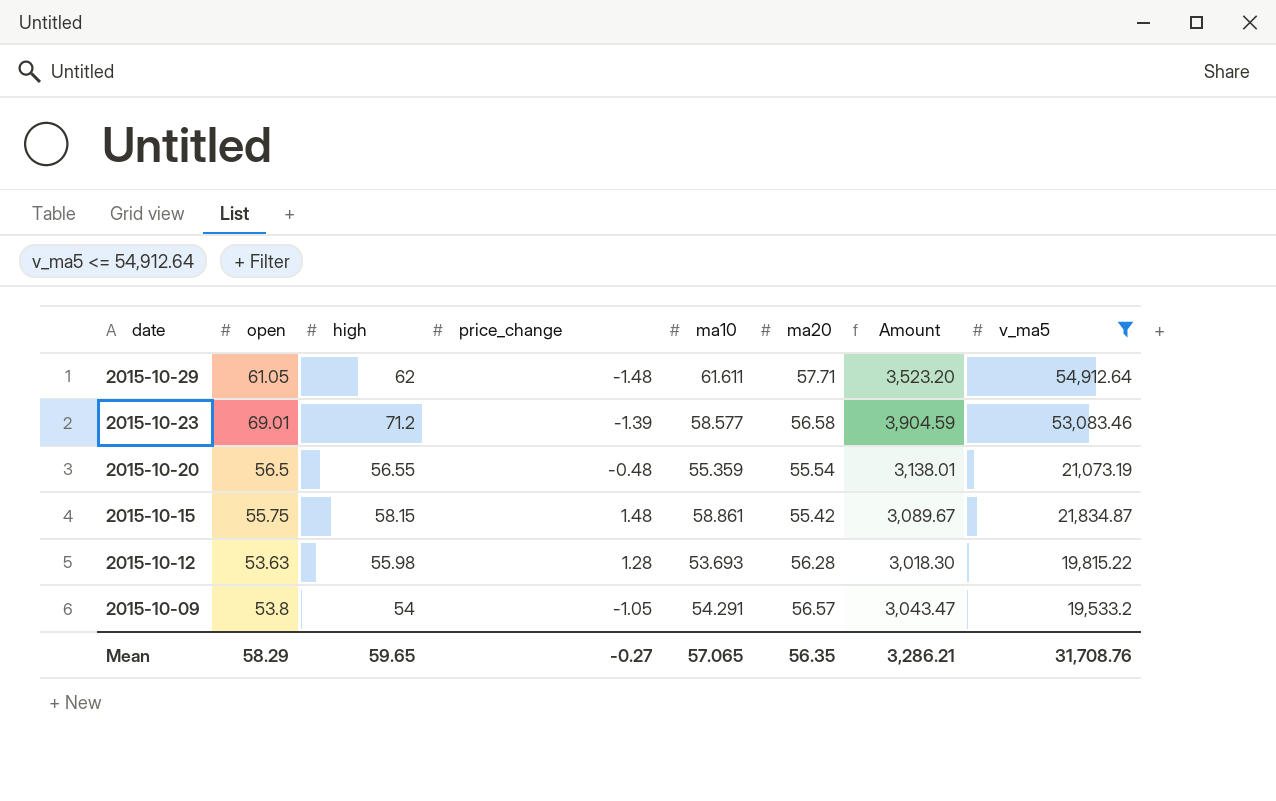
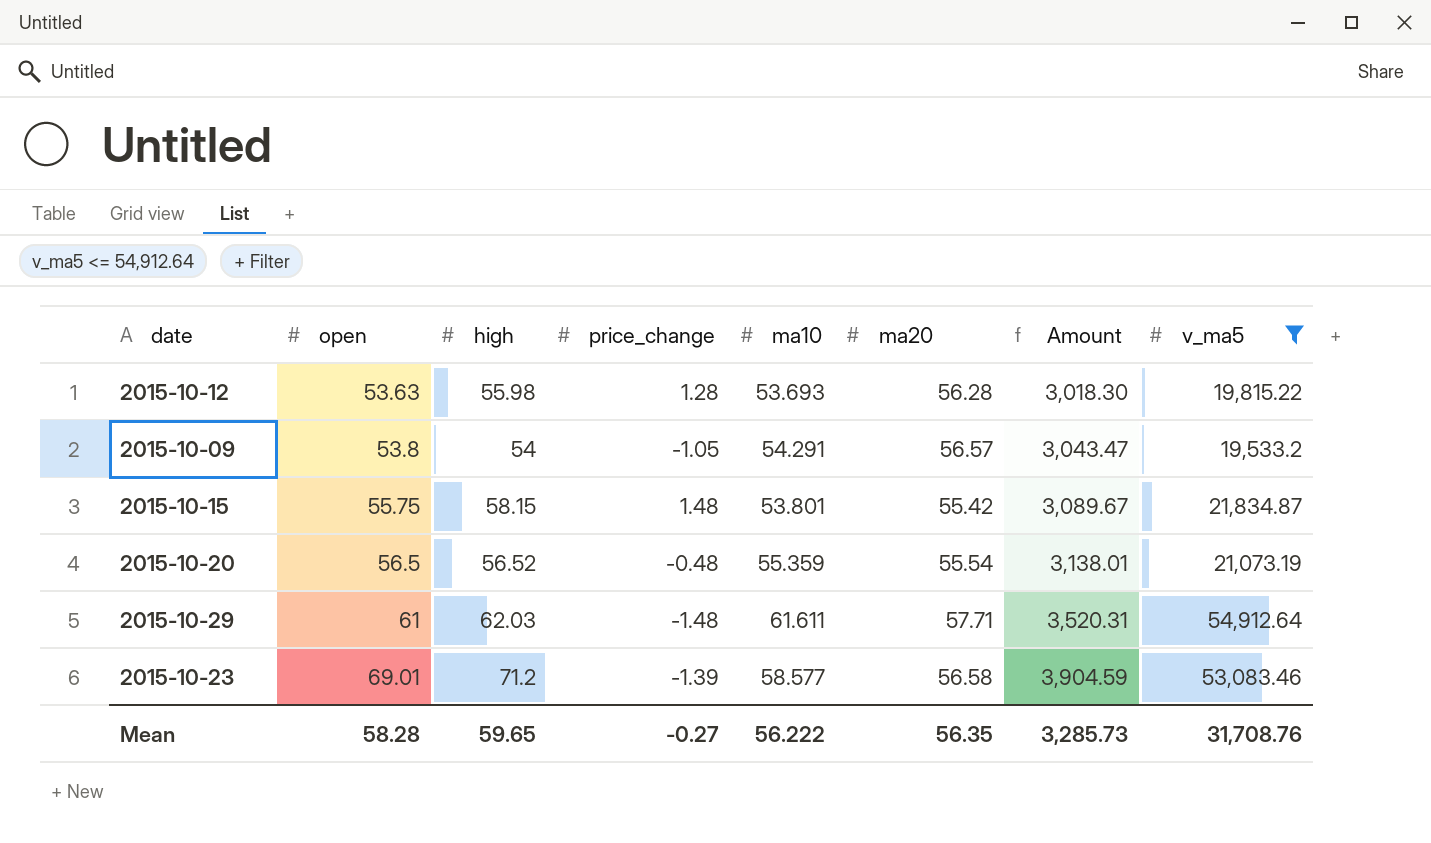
row order: date descending -> open ascending
2015-10-15 | ma10: 58.861 -> 53.801
2015-10-20 | high: 56.55 -> 56.52
2015-10-29 | open: 61.05 -> 61
2015-10-29 | high: 62 -> 62.03
2015-10-29 | Amount: 3,523.20 -> 3,520.31
Mean | open: 58.29 -> 58.28
Mean | ma10: 57.065 -> 56.222
Mean | Amount: 3,286.21 -> 3,285.73

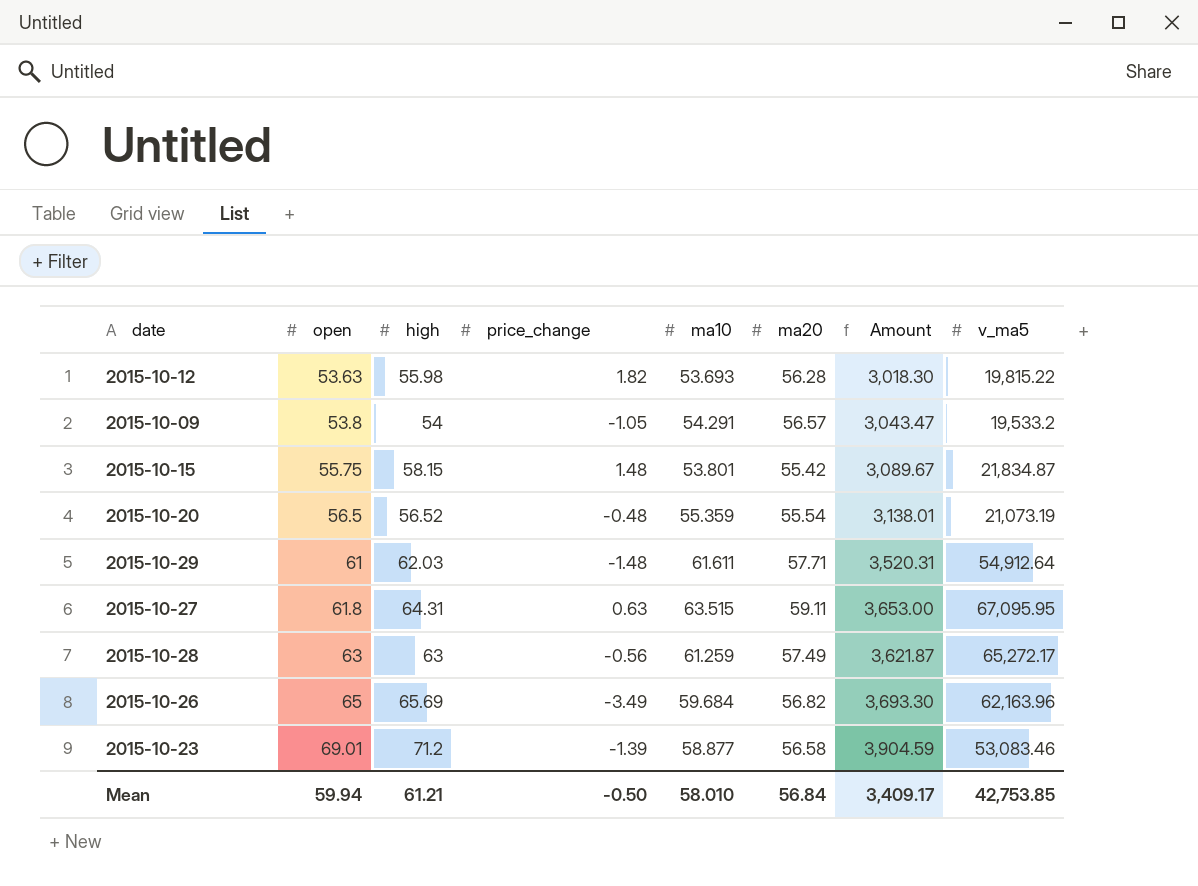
filter: v_ma5 <= 54,912.64 -> none
2015-10-12 | price_change: 1.28 -> 1.82
2015-10-23 | ma10: 58.577 -> 58.877
Mean | open: 58.28 -> 59.94
Mean | high: 59.65 -> 61.21
Mean | price_change: -0.27 -> -0.50
Mean | ma10: 56.222 -> 58.010
Mean | ma20: 56.35 -> 56.84
Mean | Amount: 3,285.73 -> 3,409.17
Mean | v_ma5: 31,708.76 -> 42,753.85

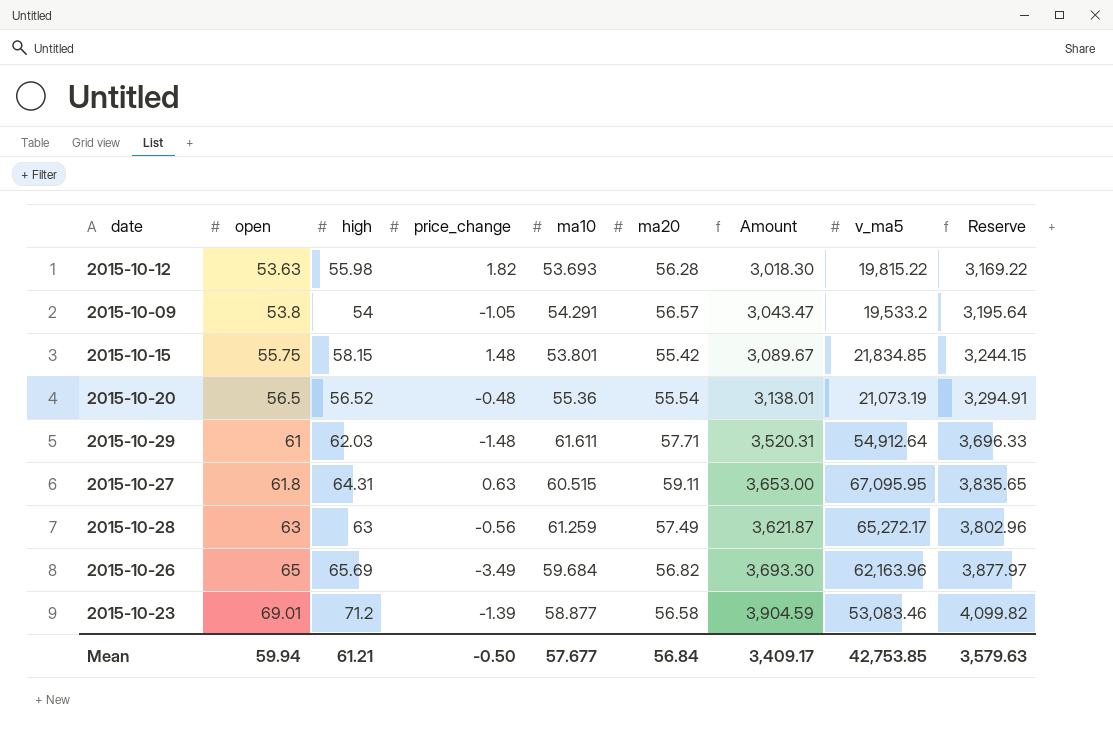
column Reserve | formula: none -> [Amount] * 1.05
2015-10-15 | v_ma5: 21,834.87 -> 21,834.85
2015-10-20 | ma10: 55.359 -> 55.36
2015-10-27 | ma10: 63.515 -> 60.515
Mean | ma10: 58.010 -> 57.677

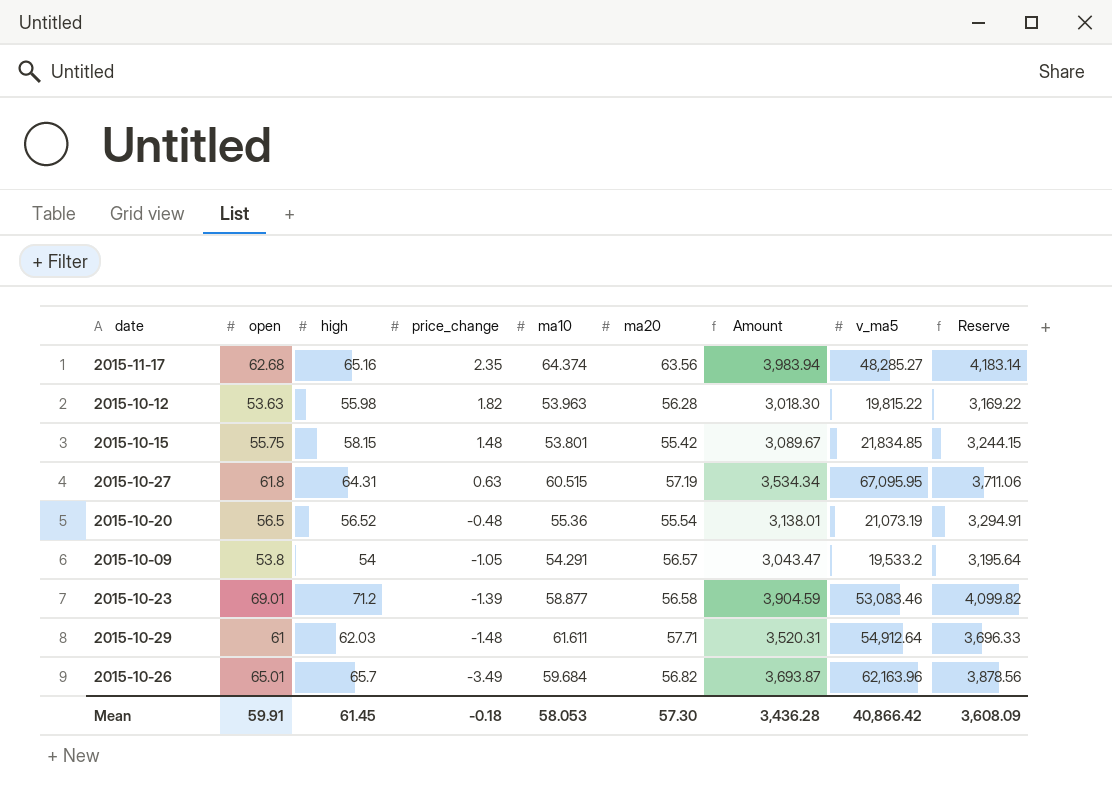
row order: open ascending -> price_change descending
row 2015-10-28: 63 | 63 | -0.56 | 61.259 | 57.49 | 3,621.87 | 65,272.17 | 3,802.96 -> none
row 2015-11-17: none -> 62.68 | 65.16 | 2.35 | 64.374 | 63.56 | 3,983.94 | 48,285.27 | 4,183.14
2015-10-12 | ma10: 53.693 -> 53.963
2015-10-27 | ma20: 59.11 -> 57.19
2015-10-27 | Amount: 3,653.00 -> 3,534.34
2015-10-27 | Reserve: 3,835.65 -> 3,711.06
2015-10-26 | open: 65 -> 65.01
2015-10-26 | high: 65.69 -> 65.7
2015-10-26 | Amount: 3,693.30 -> 3,693.87
2015-10-26 | Reserve: 3,877.97 -> 3,878.56
Mean | open: 59.94 -> 59.91
Mean | high: 61.21 -> 61.45
Mean | price_change: -0.50 -> -0.18
Mean | ma10: 57.677 -> 58.053
Mean | ma20: 56.84 -> 57.30
Mean | Amount: 3,409.17 -> 3,436.28
Mean | v_ma5: 42,753.85 -> 40,866.42
Mean | Reserve: 3,579.63 -> 3,608.09

